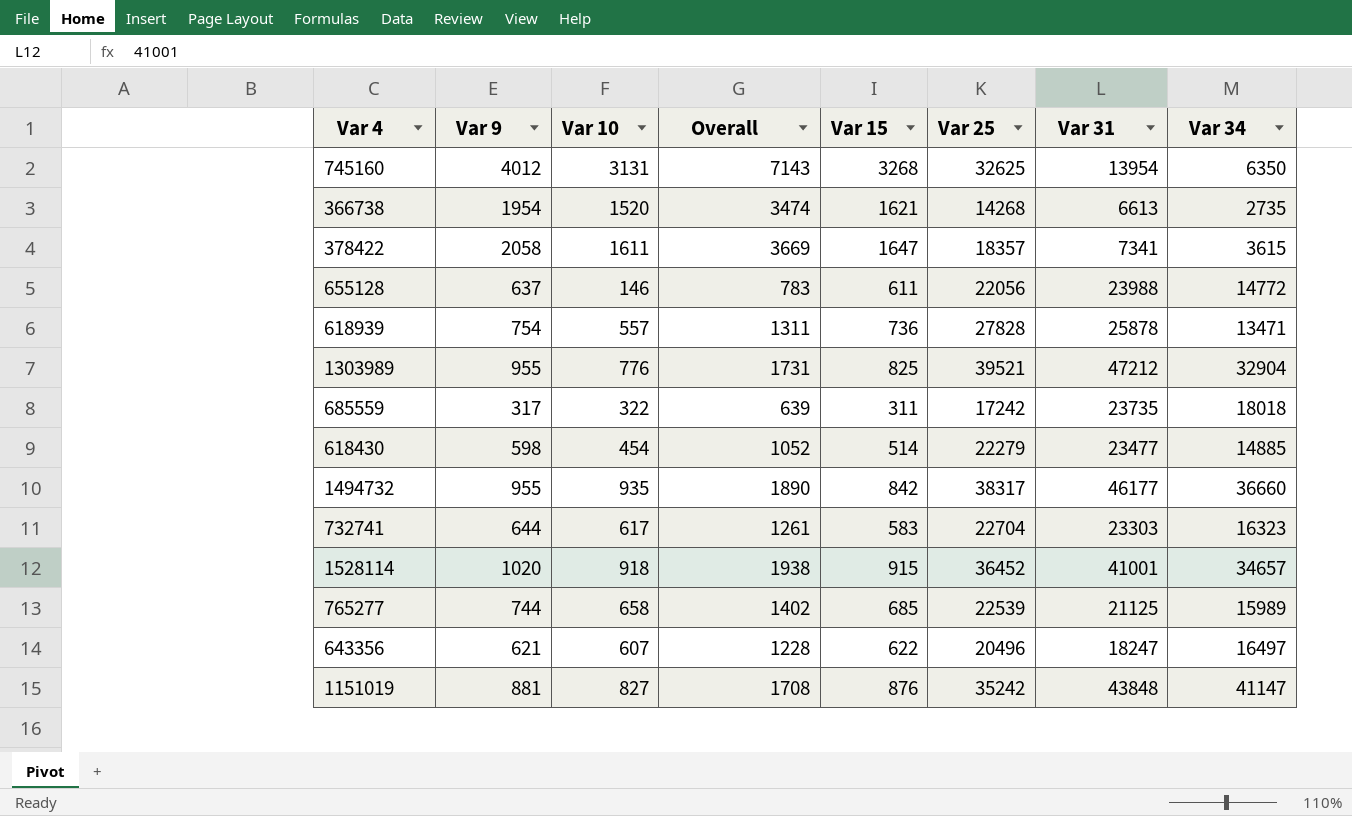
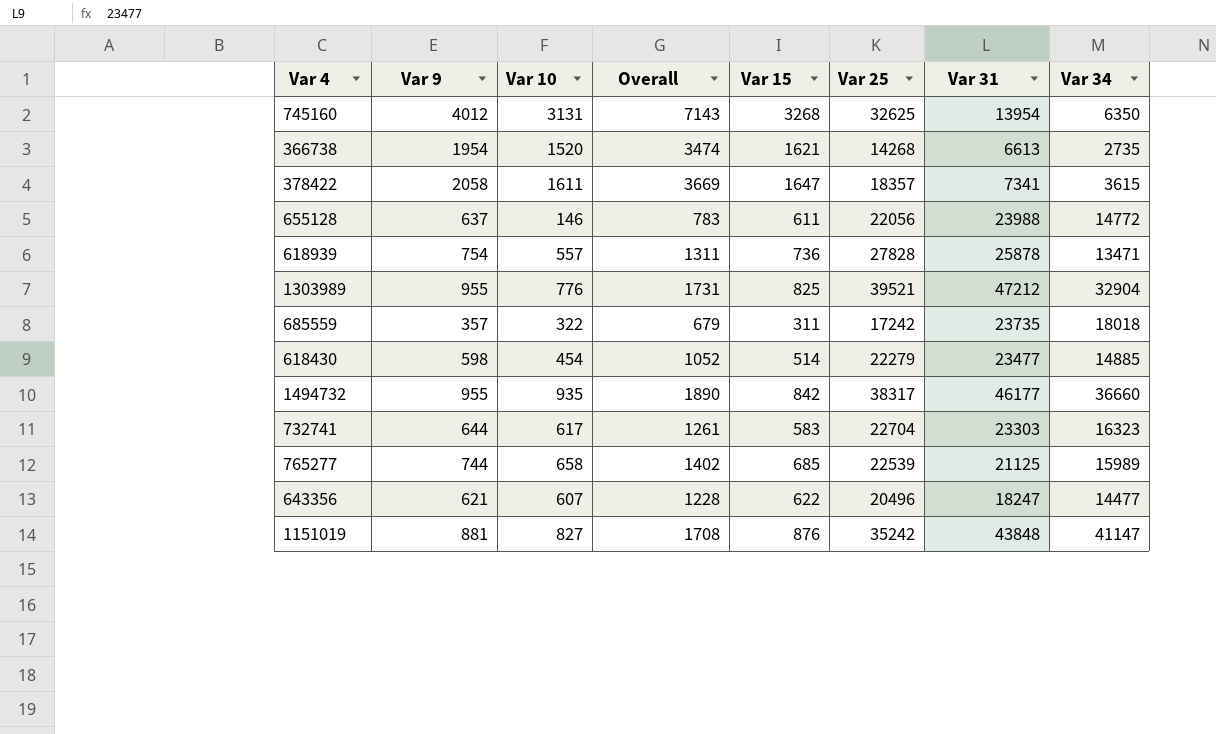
row 1528114: 1020 | 918 | 1938 | 915 | 36452 | 41001 | 34657 -> none
685559 | Var 9: 317 -> 357
685559 | Overall: 639 -> 679
643356 | Var 34: 16497 -> 14477

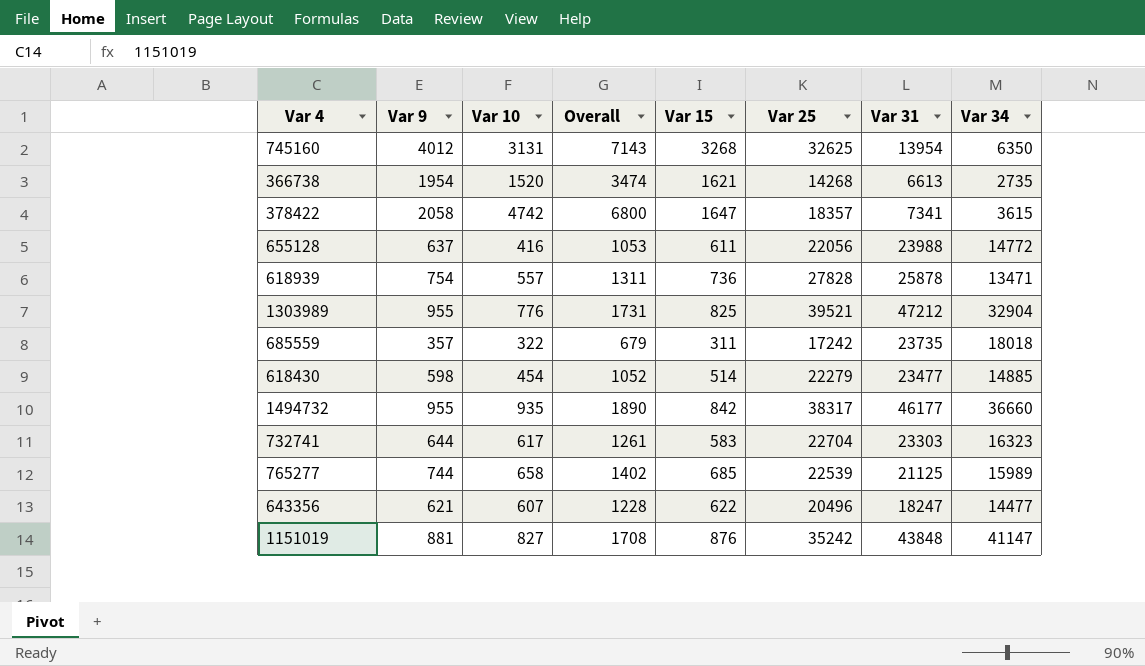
378422 | Var 10: 1611 -> 4742
378422 | Overall: 3669 -> 6800
655128 | Var 10: 146 -> 416
655128 | Overall: 783 -> 1053

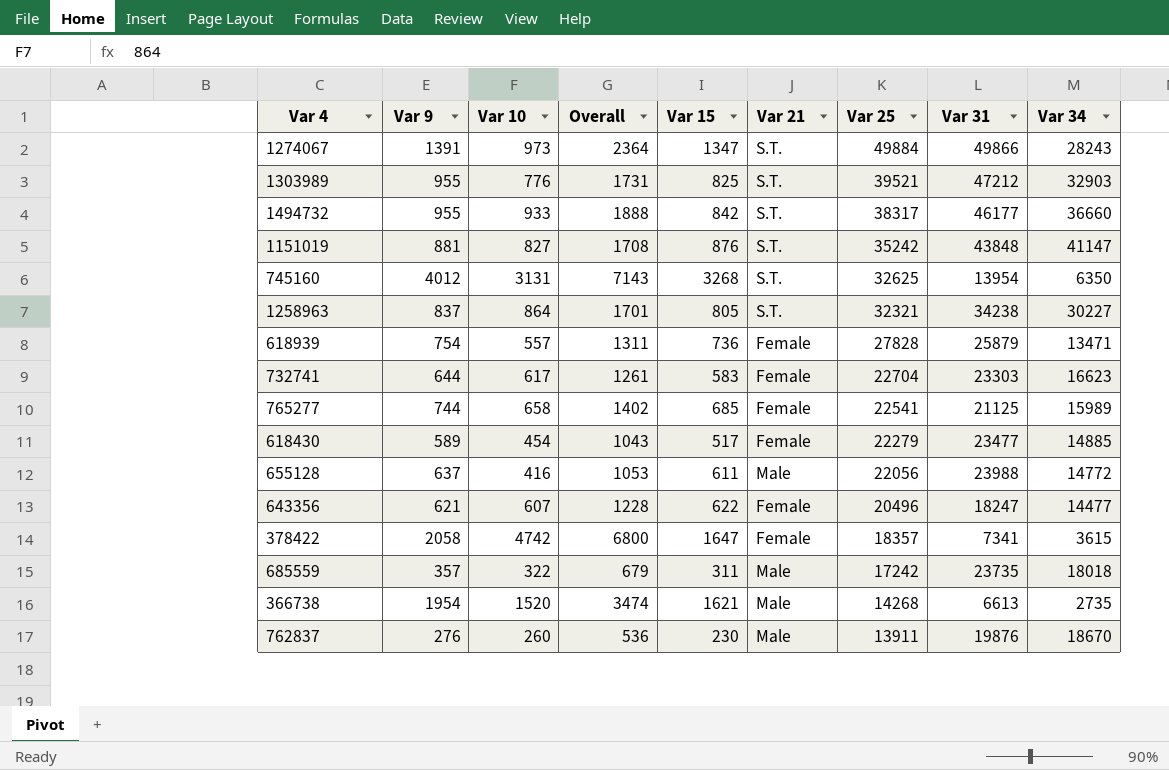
row order: none -> Var 25 descending
column Var 21 | position: none -> 6
row 1274067: none -> 1391 | 973 | 2364 | 1347 | S.T. | 49884 | 49866 | 28243
1303989 | Var 34: 32904 -> 32903
1494732 | Var 10: 935 -> 933
1494732 | Overall: 1890 -> 1888
row 1258963: none -> 837 | 864 | 1701 | 805 | S.T. | 32321 | 34238 | 30227
618939 | Var 31: 25878 -> 25879
732741 | Var 34: 16323 -> 16623
765277 | Var 25: 22539 -> 22541
618430 | Var 9: 598 -> 589
618430 | Overall: 1052 -> 1043
618430 | Var 15: 514 -> 517
row 762837: none -> 276 | 260 | 536 | 230 | Male | 13911 | 19876 | 18670

